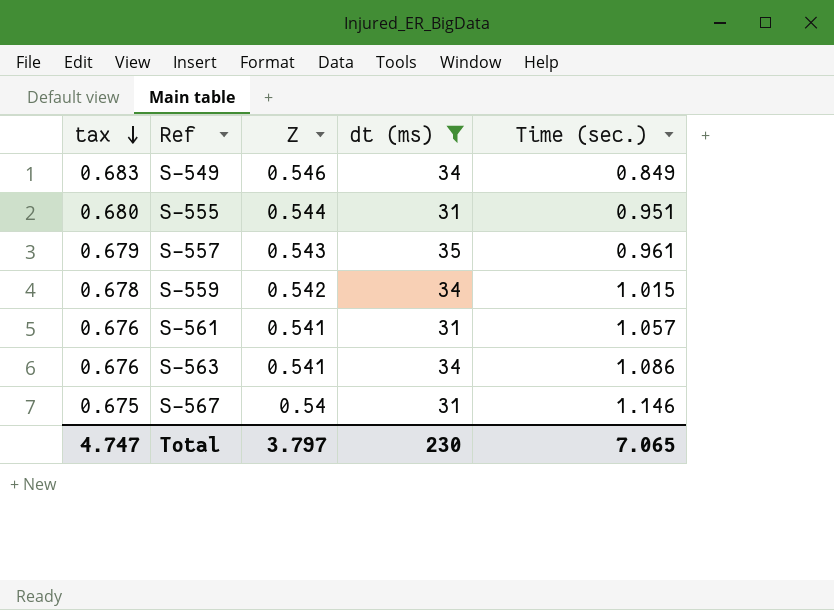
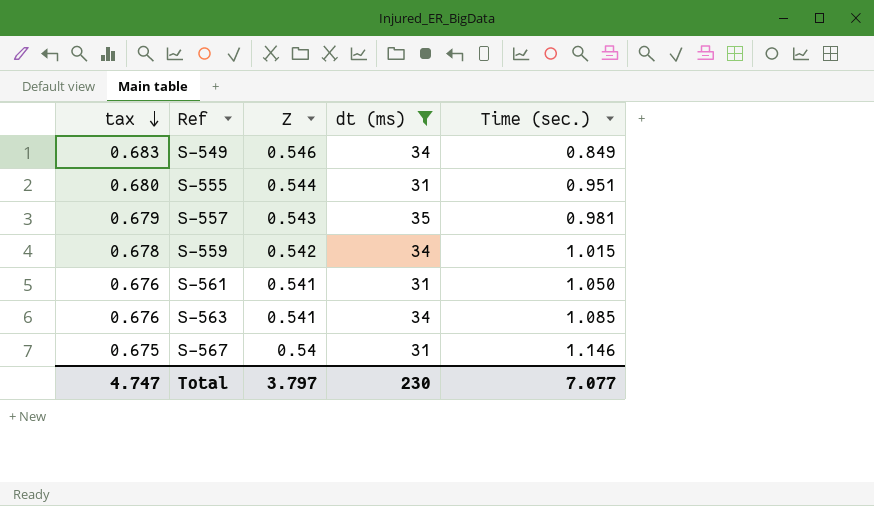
S-557 | Time (sec.): 0.961 -> 0.981
S-561 | Time (sec.): 1.057 -> 1.050
S-563 | Time (sec.): 1.086 -> 1.085
Total | Time (sec.): 7.065 -> 7.077

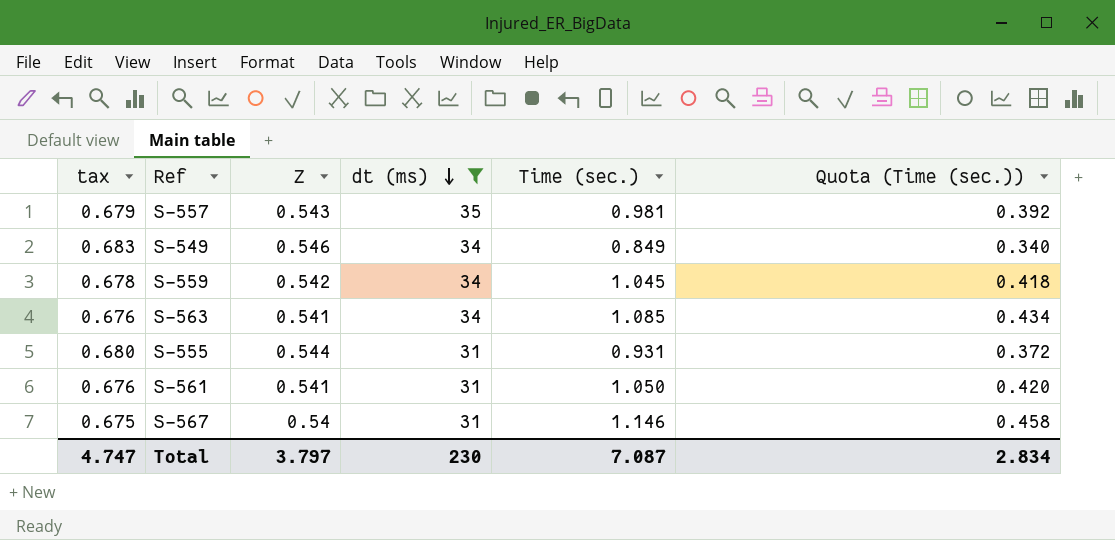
row order: tax descending -> dt (ms) descending
column Quota (Time (sec.)) | formula: none -> [Time (sec.)] * 0.4
S-559 | Time (sec.): 1.015 -> 1.045
S-555 | Time (sec.): 0.951 -> 0.931
Total | Time (sec.): 7.077 -> 7.087

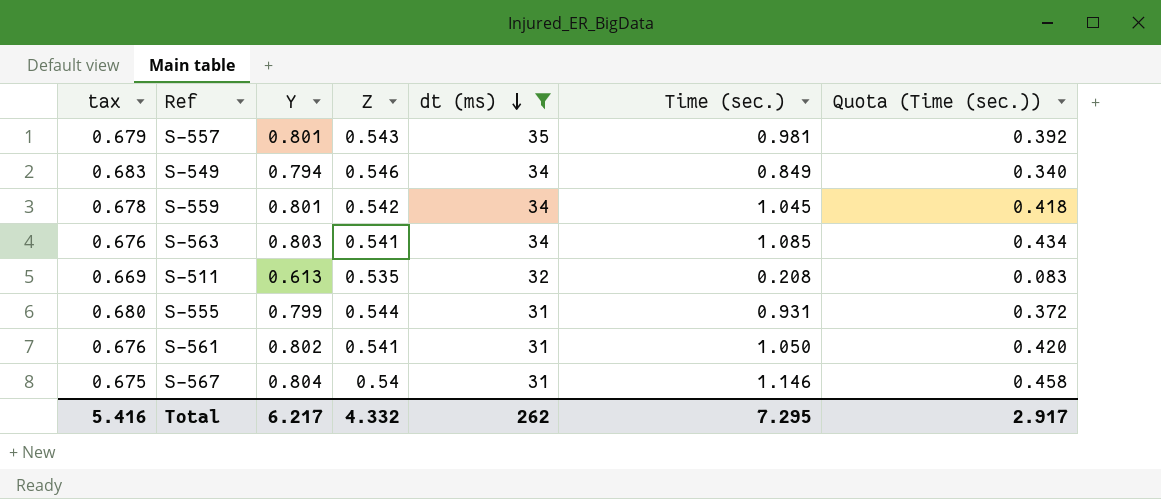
column Y | position: none -> 3
row S-511: none -> 0.669 | 0.613 | 0.535 | 32 | 0.208 | 0.083
Total | tax: 4.747 -> 5.416
Total | Z: 3.797 -> 4.332
Total | dt (ms): 230 -> 262
Total | Time (sec.): 7.087 -> 7.295
Total | Quota (Time (sec.)): 2.834 -> 2.917

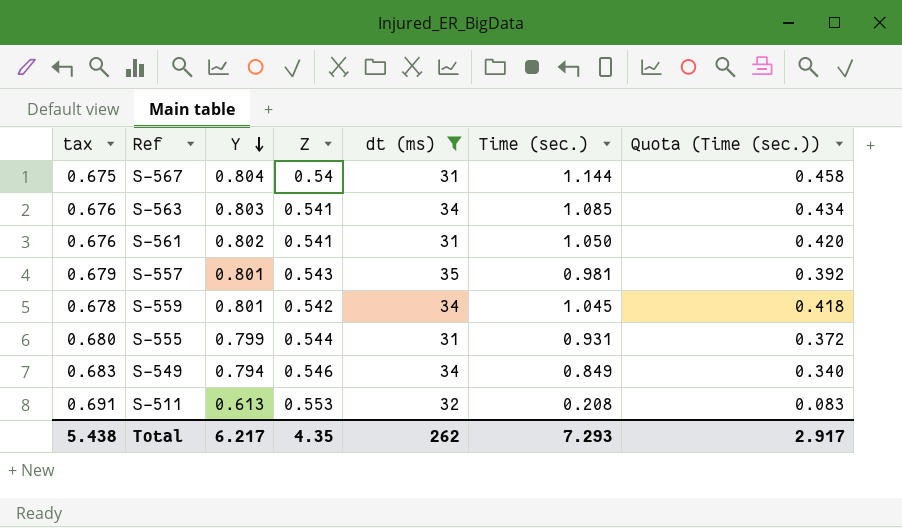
row order: dt (ms) descending -> Y descending
S-567 | Time (sec.): 1.146 -> 1.144
S-511 | tax: 0.669 -> 0.691
S-511 | Z: 0.535 -> 0.553
Total | tax: 5.416 -> 5.438
Total | Z: 4.332 -> 4.35
Total | Time (sec.): 7.295 -> 7.293

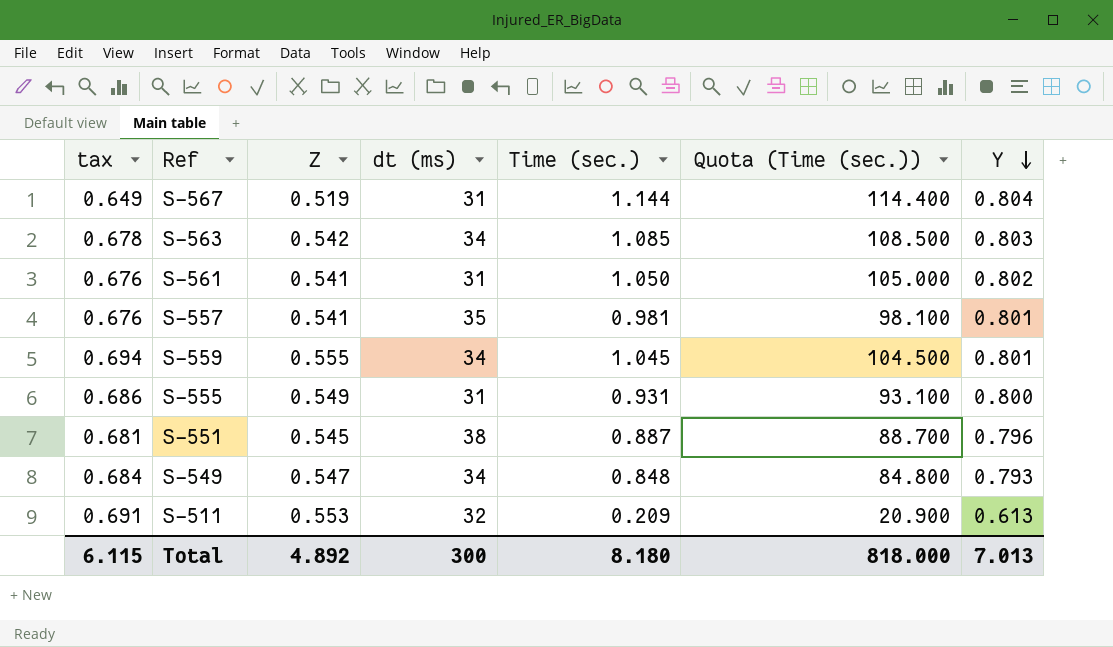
filter: dt (ms) != 38 -> none
column Quota (Time (sec.)) | formula: [Time (sec.)] * 0.4 -> [Time (sec.)] * 100
column Y | position: 3 -> 7
S-567 | tax: 0.675 -> 0.649
S-567 | Z: 0.54 -> 0.519
S-563 | tax: 0.676 -> 0.678
S-563 | Z: 0.541 -> 0.542
S-557 | tax: 0.679 -> 0.676
S-557 | Z: 0.543 -> 0.541
S-559 | tax: 0.678 -> 0.694
S-559 | Z: 0.542 -> 0.555
S-555 | tax: 0.680 -> 0.686
S-555 | Z: 0.544 -> 0.549
S-555 | Y: 0.799 -> 0.800
S-549 | tax: 0.683 -> 0.684
S-549 | Z: 0.546 -> 0.547
S-549 | Time (sec.): 0.849 -> 0.848
S-549 | Y: 0.794 -> 0.793
S-511 | Time (sec.): 0.208 -> 0.209
Total | tax: 5.438 -> 6.115
Total | Z: 4.35 -> 4.892
Total | dt (ms): 262 -> 300
Total | Time (sec.): 7.293 -> 8.180
Total | Quota (Time (sec.)): 2.917 -> 818.000
Total | Y: 6.217 -> 7.013

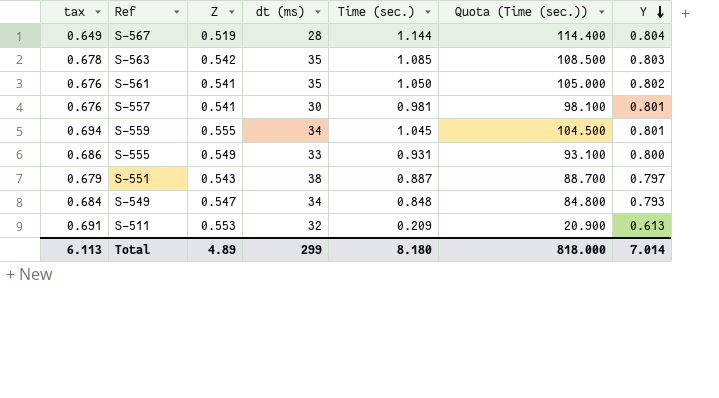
S-567 | dt (ms): 31 -> 28
S-563 | dt (ms): 34 -> 35
S-561 | dt (ms): 31 -> 35
S-557 | dt (ms): 35 -> 30
S-555 | dt (ms): 31 -> 33
S-551 | tax: 0.681 -> 0.679
S-551 | Z: 0.545 -> 0.543
S-551 | Y: 0.796 -> 0.797
Total | tax: 6.115 -> 6.113
Total | Z: 4.892 -> 4.89
Total | dt (ms): 300 -> 299
Total | Y: 7.013 -> 7.014

